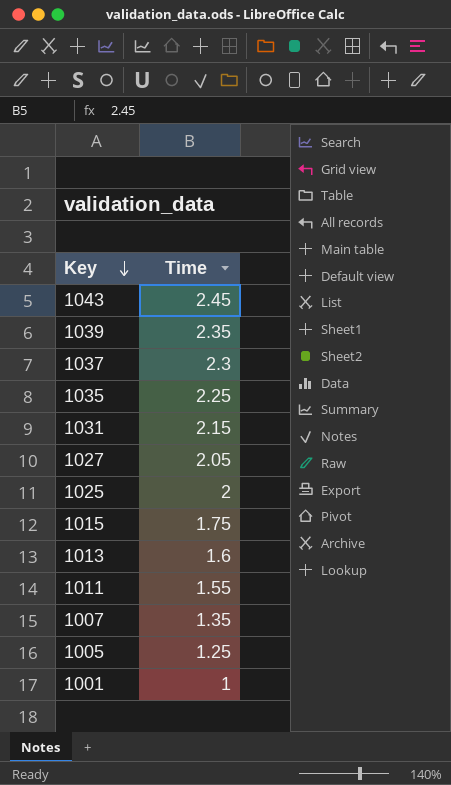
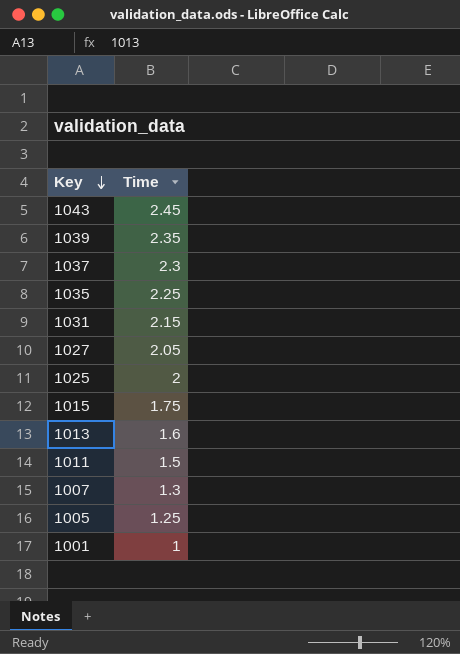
1011 | Time: 1.55 -> 1.5
1007 | Time: 1.35 -> 1.3

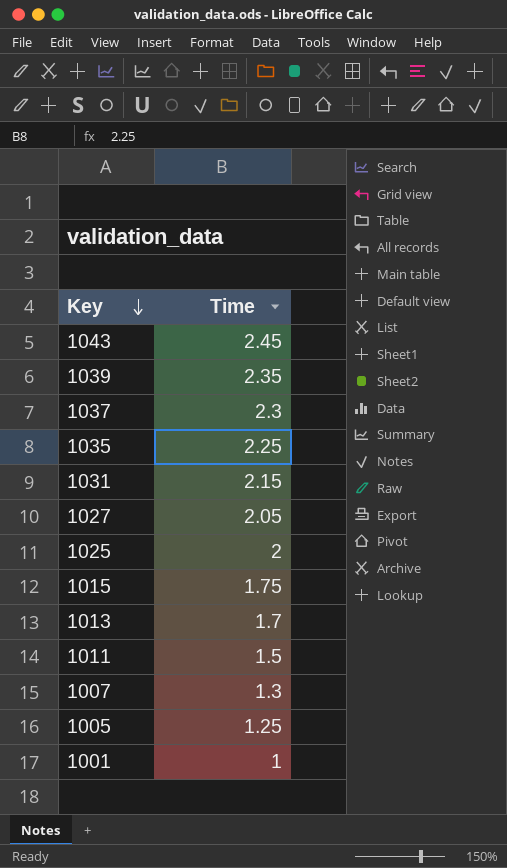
1013 | Time: 1.6 -> 1.7

